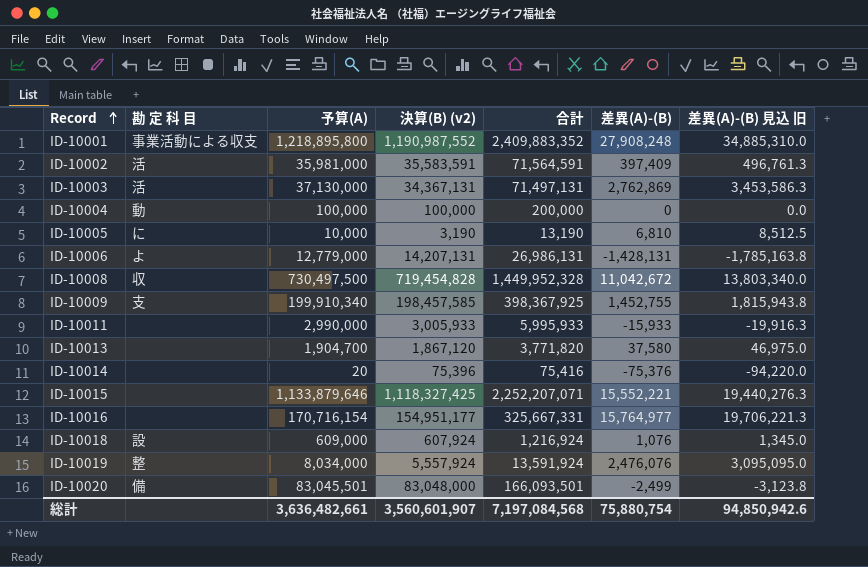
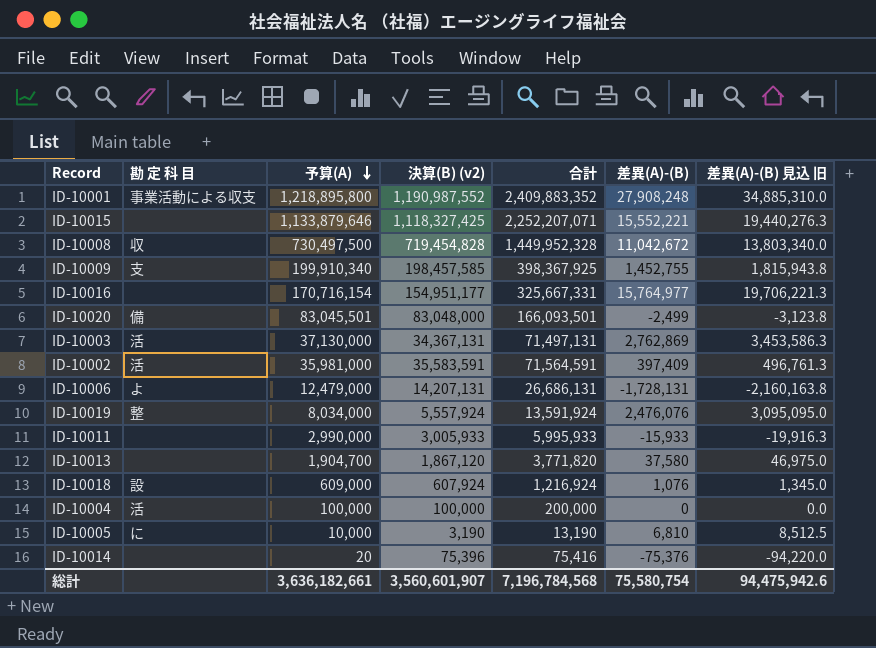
row order: Record ascending -> 予算(A) descending
ID-10006 | 予算(A): 12,779,000 -> 12,479,000
ID-10006 | 合計: 26,986,131 -> 26,686,131
ID-10006 | 差異(A)-(B): -1,428,131 -> -1,728,131
ID-10006 | 差異(A)-(B) 見込 旧: -1,785,163.8 -> -2,160,163.8
ID-10004 | 勘 定 科 目: 動 -> 活
総計 | 予算(A): 3,636,482,661 -> 3,636,182,661
総計 | 合計: 7,197,084,568 -> 7,196,784,568
総計 | 差異(A)-(B): 75,880,754 -> 75,580,754
総計 | 差異(A)-(B) 見込 旧: 94,850,942.6 -> 94,475,942.6

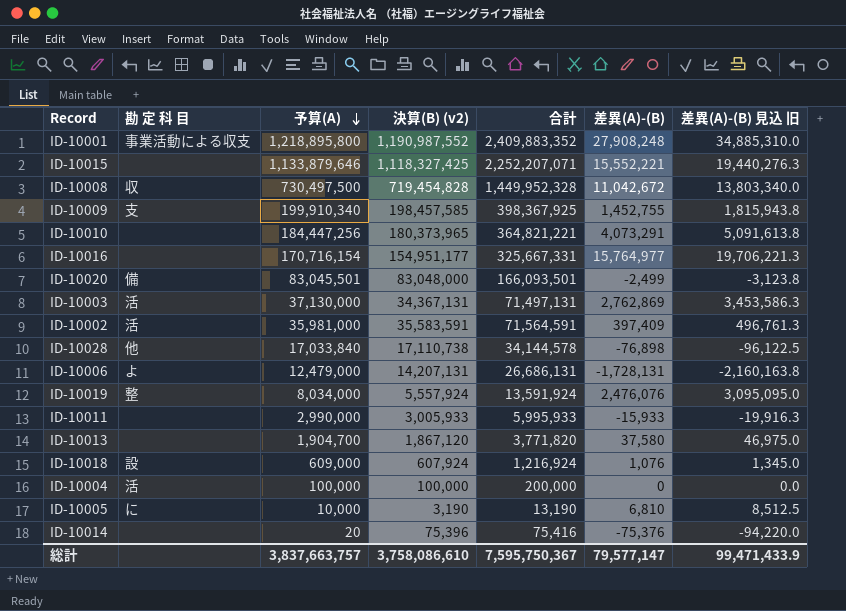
row ID-10010: none -> none | 184,447,256 | 180,373,965 | 364,821,221 | 4,073,291 | 5,091,613.8
row ID-10028: none -> 他 | 17,033,840 | 17,110,738 | 34,144,578 | -76,898 | -96,122.5
総計 | 予算(A): 3,636,182,661 -> 3,837,663,757
総計 | 決算(B) (v2): 3,560,601,907 -> 3,758,086,610
総計 | 合計: 7,196,784,568 -> 7,595,750,367
総計 | 差異(A)-(B): 75,580,754 -> 79,577,147
総計 | 差異(A)-(B) 見込 旧: 94,475,942.6 -> 99,471,433.9

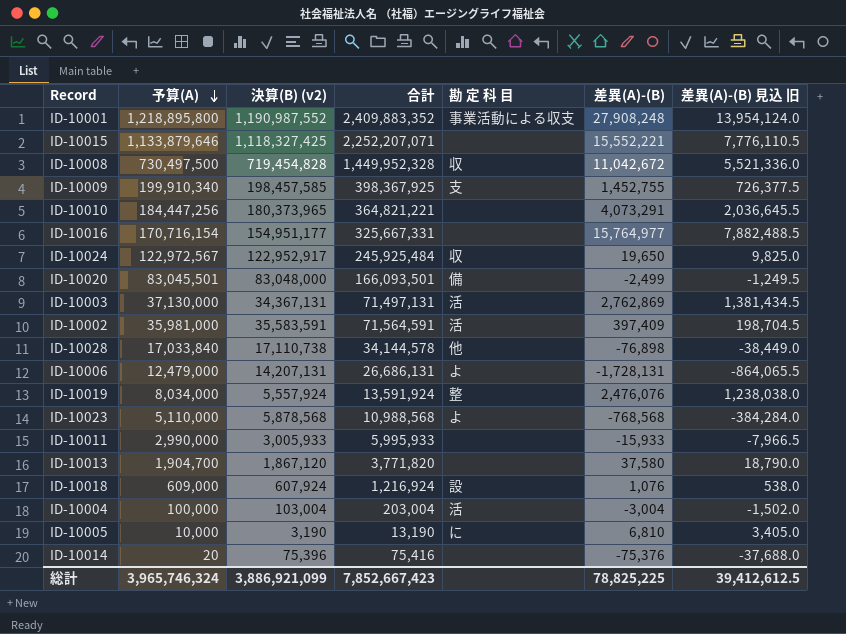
column 勘 定 科 目 | position: 2 -> 5
column 差異(A)-(B) 見込 旧 | formula: [差異(A)-(B)] * 1.25 -> [差異(A)-(B)] * 0.5
row ID-10024: none -> 122,972,567 | 122,952,917 | 245,925,484 | 収 | 19,650 | 9,825.0
row ID-10023: none -> 5,110,000 | 5,878,568 | 10,988,568 | よ | -768,568 | -384,284.0
ID-10004 | 決算(B) (v2): 100,000 -> 103,004
ID-10004 | 合計: 200,000 -> 203,004
ID-10004 | 差異(A)-(B): 0 -> -3,004
総計 | 予算(A): 3,837,663,757 -> 3,965,746,324
総計 | 決算(B) (v2): 3,758,086,610 -> 3,886,921,099
総計 | 合計: 7,595,750,367 -> 7,852,667,423
総計 | 差異(A)-(B): 79,577,147 -> 78,825,225
総計 | 差異(A)-(B) 見込 旧: 99,471,433.9 -> 39,412,612.5

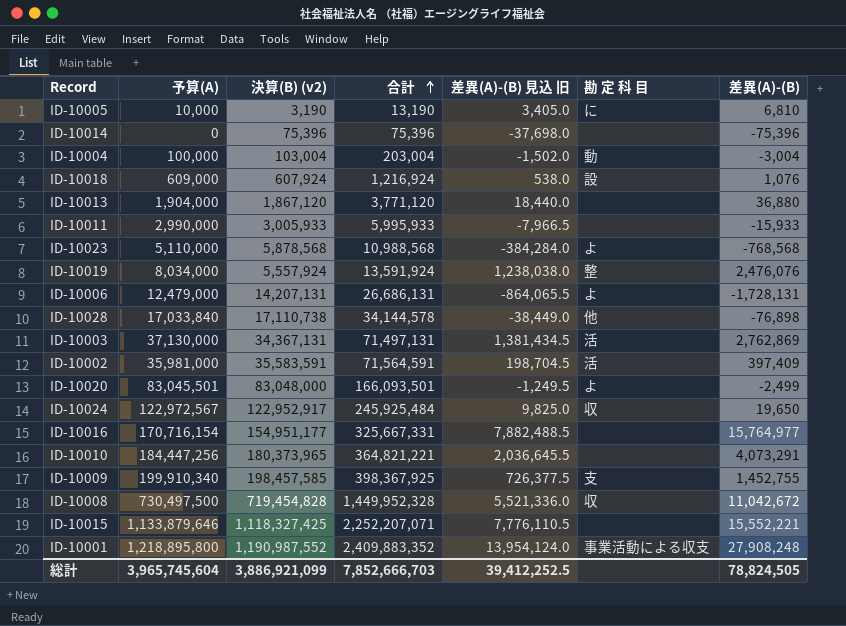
row order: 予算(A) descending -> 合計 ascending
column 差異(A)-(B) 見込 旧 | position: 7 -> 5
ID-10014 | 予算(A): 20 -> 0
ID-10014 | 合計: 75,416 -> 75,396
ID-10014 | 差異(A)-(B) 見込 旧: -37,688.0 -> -37,698.0
ID-10014 | 差異(A)-(B): -75,376 -> -75,396
ID-10004 | 勘 定 科 目: 活 -> 動
ID-10013 | 予算(A): 1,904,700 -> 1,904,000
ID-10013 | 合計: 3,771,820 -> 3,771,120
ID-10013 | 差異(A)-(B) 見込 旧: 18,790.0 -> 18,440.0
ID-10013 | 差異(A)-(B): 37,580 -> 36,880
ID-10020 | 勘 定 科 目: 備 -> よ
総計 | 予算(A): 3,965,746,324 -> 3,965,745,604
総計 | 合計: 7,852,667,423 -> 7,852,666,703
総計 | 差異(A)-(B) 見込 旧: 39,412,612.5 -> 39,412,252.5
総計 | 差異(A)-(B): 78,825,225 -> 78,824,505

